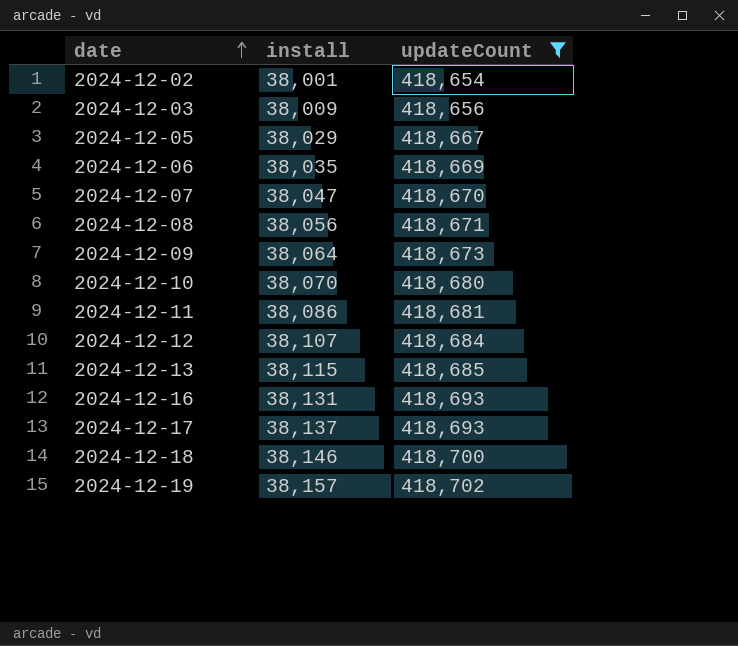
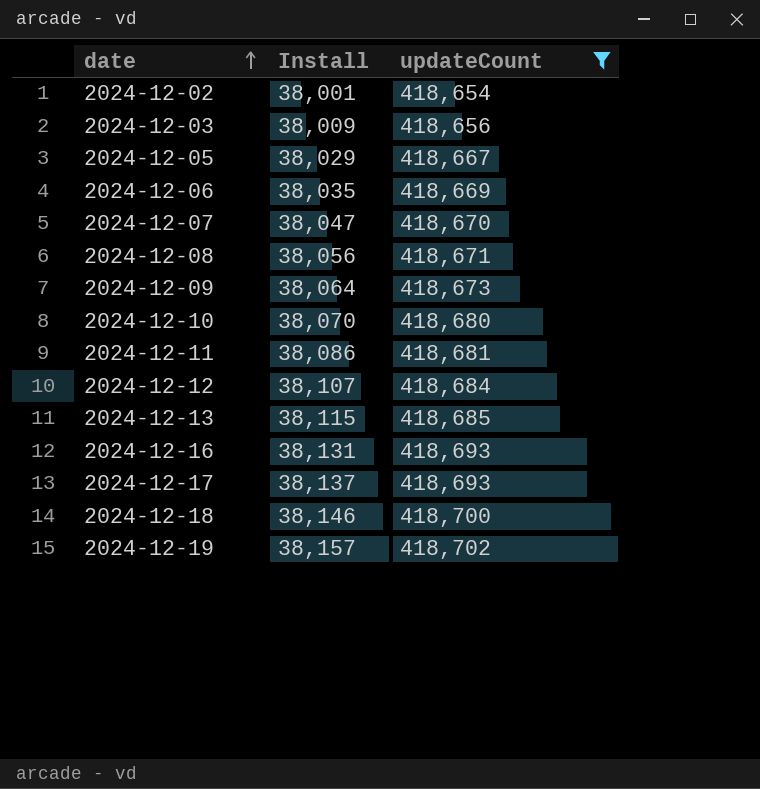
column name: install -> Install

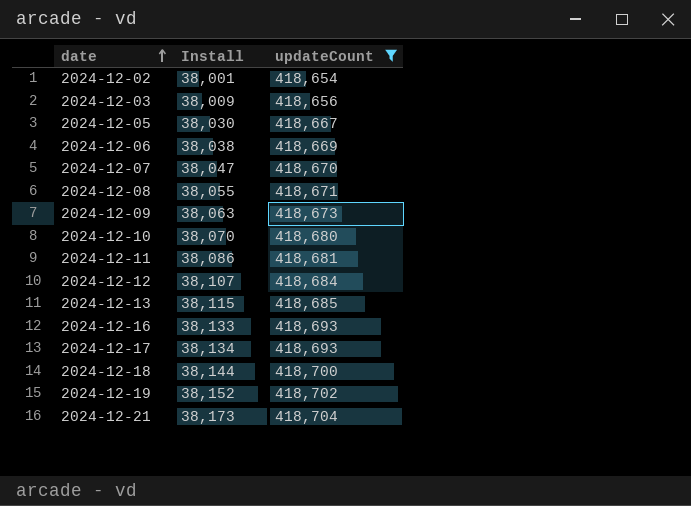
2024-12-05 | Install: 38,029 -> 38,030
2024-12-06 | Install: 38,035 -> 38,038
2024-12-08 | Install: 38,056 -> 38,055
2024-12-09 | Install: 38,064 -> 38,063
2024-12-16 | Install: 38,131 -> 38,133
2024-12-17 | Install: 38,137 -> 38,134
2024-12-18 | Install: 38,146 -> 38,144
2024-12-19 | Install: 38,157 -> 38,152
row 2024-12-21: none -> 38,173 | 418,704

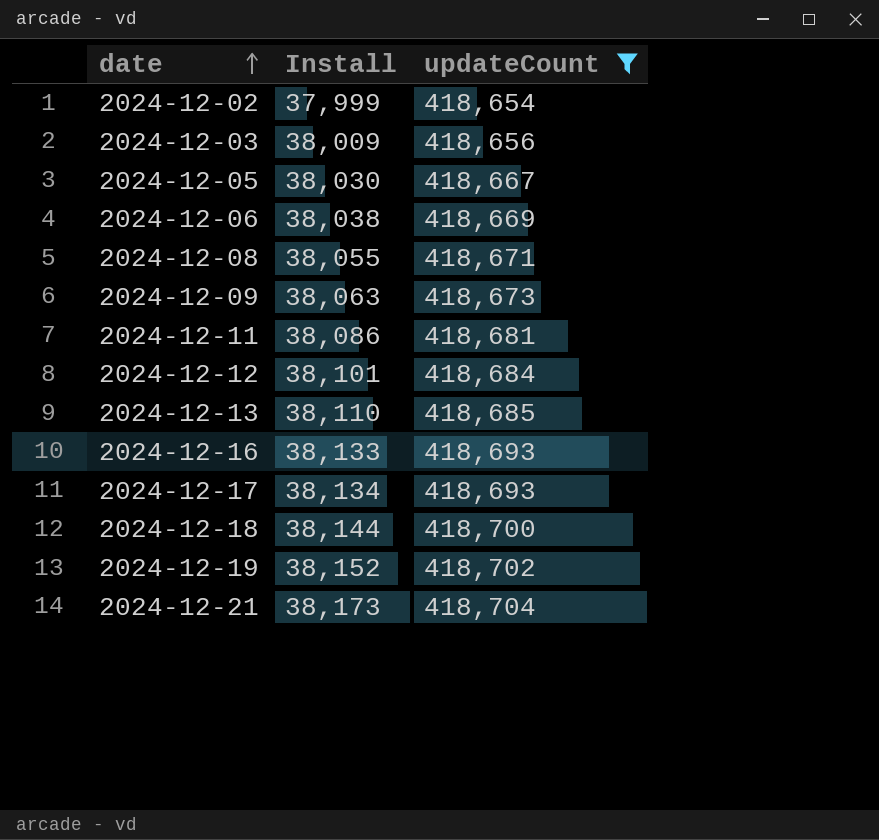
row 2024-12-07: 38,047 | 418,670 -> none
row 2024-12-10: 38,070 | 418,680 -> none
2024-12-02 | Install: 38,001 -> 37,999
2024-12-12 | Install: 38,107 -> 38,101
2024-12-13 | Install: 38,115 -> 38,110

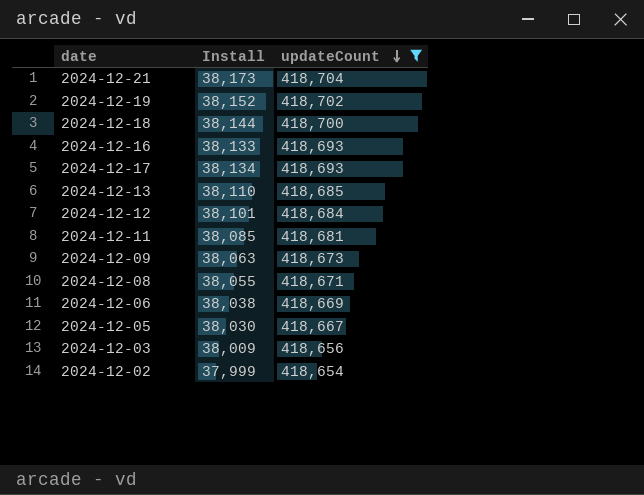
row order: date ascending -> updateCount descending
2024-12-11 | Install: 38,086 -> 38,085

